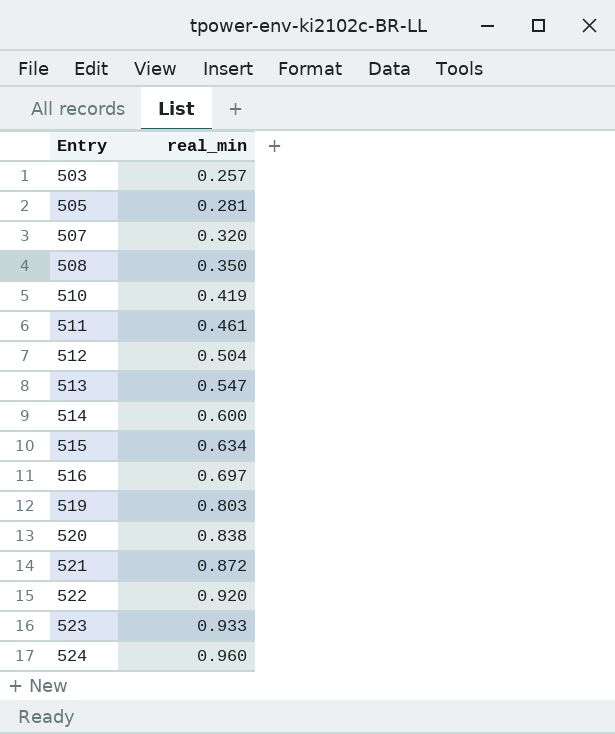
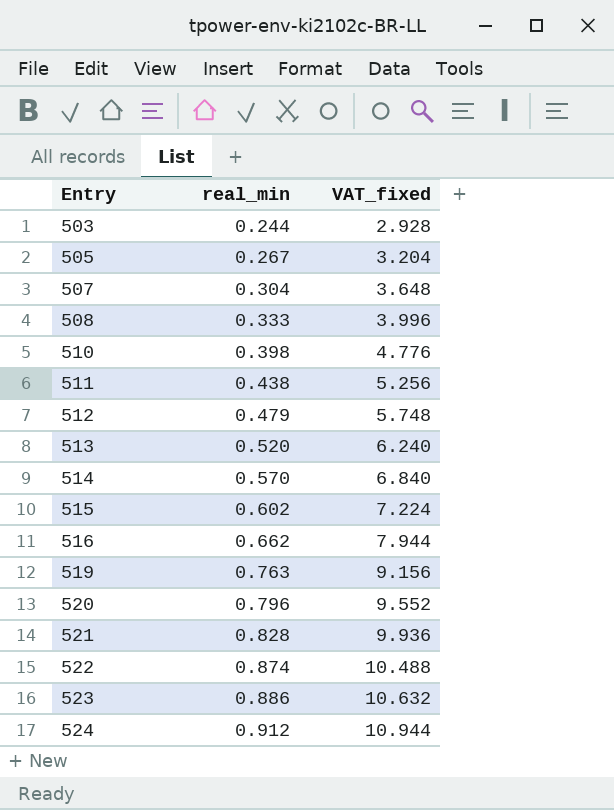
column VAT_fixed | formula: none -> [real_min] * 12
503 | real_min: 0.257 -> 0.244
505 | real_min: 0.281 -> 0.267
507 | real_min: 0.320 -> 0.304
508 | real_min: 0.350 -> 0.333
510 | real_min: 0.419 -> 0.398
511 | real_min: 0.461 -> 0.438
512 | real_min: 0.504 -> 0.479
513 | real_min: 0.547 -> 0.520
514 | real_min: 0.600 -> 0.570
515 | real_min: 0.634 -> 0.602
516 | real_min: 0.697 -> 0.662
519 | real_min: 0.803 -> 0.763
520 | real_min: 0.838 -> 0.796
521 | real_min: 0.872 -> 0.828
522 | real_min: 0.920 -> 0.874
523 | real_min: 0.933 -> 0.886
524 | real_min: 0.960 -> 0.912

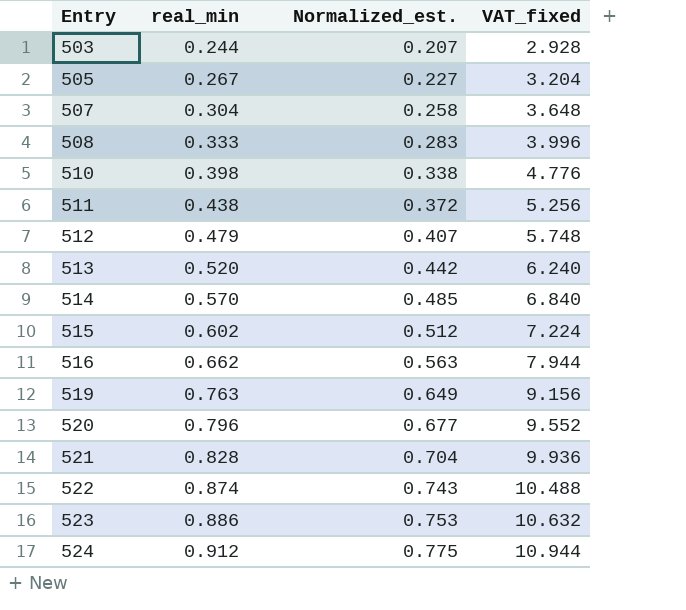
column Normalized_est. | formula: none -> [real_min] * 0.85

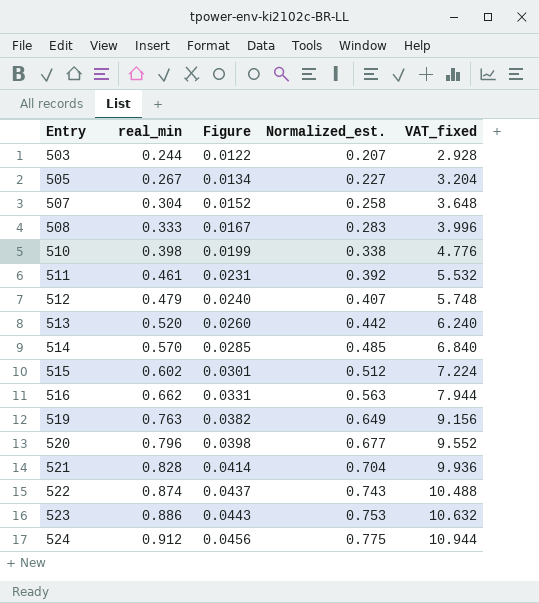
column Figure | formula: none -> [real_min] * 0.05
511 | real_min: 0.438 -> 0.461
511 | Normalized_est.: 0.372 -> 0.392
511 | VAT_fixed: 5.256 -> 5.532

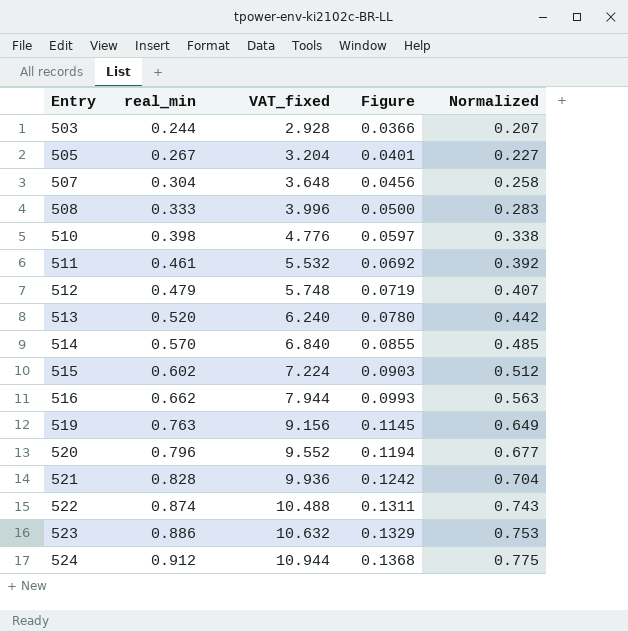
column VAT_fixed | position: 5 -> 3
column Figure | formula: [real_min] * 0.05 -> [real_min] * 0.15
column name: Normalized_est. -> Normalized

